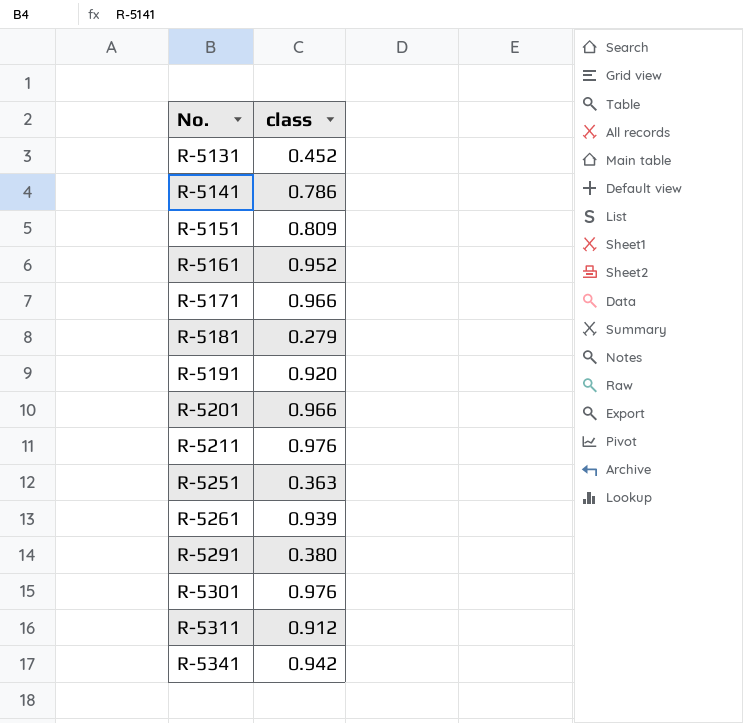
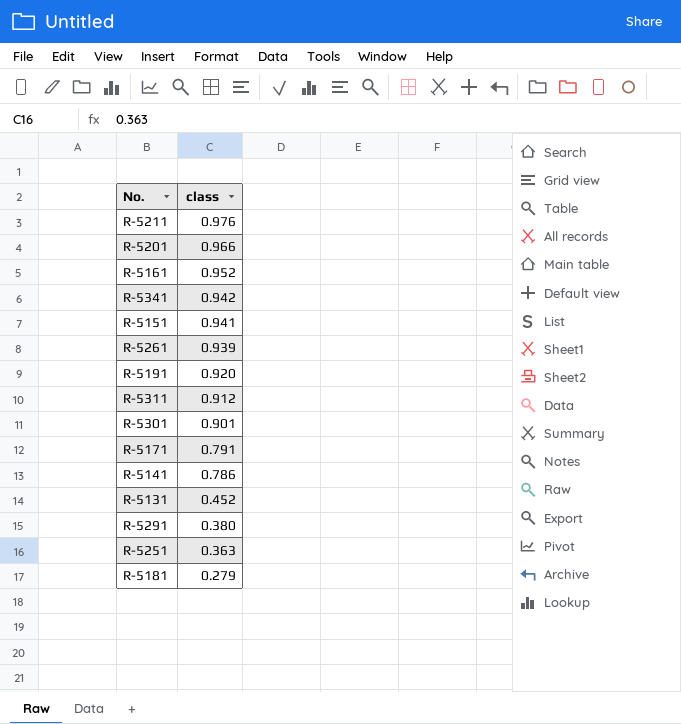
row order: No. ascending -> class descending
R-5151 | class: 0.809 -> 0.941
R-5301 | class: 0.976 -> 0.901
R-5171 | class: 0.966 -> 0.791

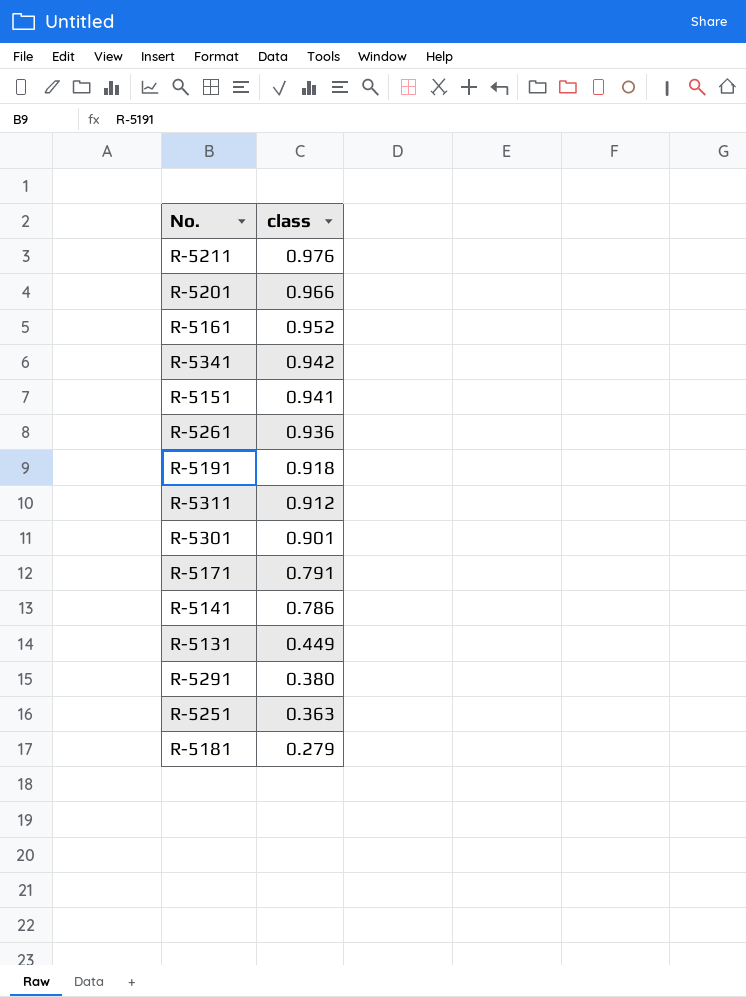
R-5261 | class: 0.939 -> 0.936
R-5191 | class: 0.920 -> 0.918
R-5131 | class: 0.452 -> 0.449

